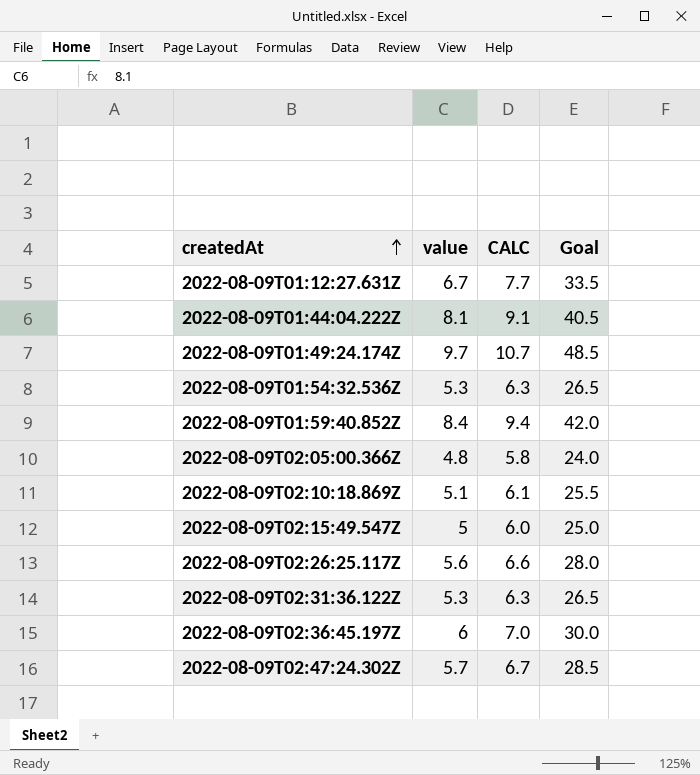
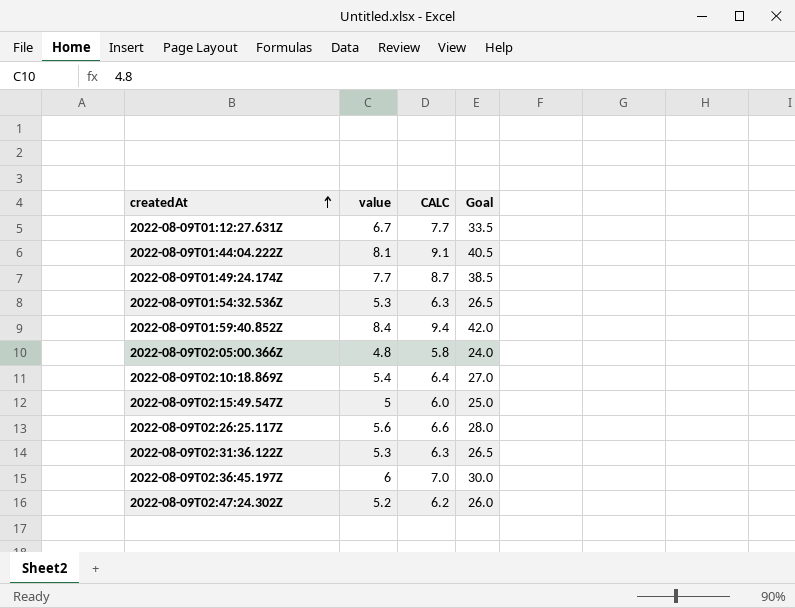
2022-08-09T01:49:24.174Z | value: 9.7 -> 7.7
2022-08-09T01:49:24.174Z | CALC: 10.7 -> 8.7
2022-08-09T01:49:24.174Z | Goal: 48.5 -> 38.5
2022-08-09T02:10:18.869Z | value: 5.1 -> 5.4
2022-08-09T02:10:18.869Z | CALC: 6.1 -> 6.4
2022-08-09T02:10:18.869Z | Goal: 25.5 -> 27.0
2022-08-09T02:47:24.302Z | value: 5.7 -> 5.2
2022-08-09T02:47:24.302Z | CALC: 6.7 -> 6.2
2022-08-09T02:47:24.302Z | Goal: 28.5 -> 26.0

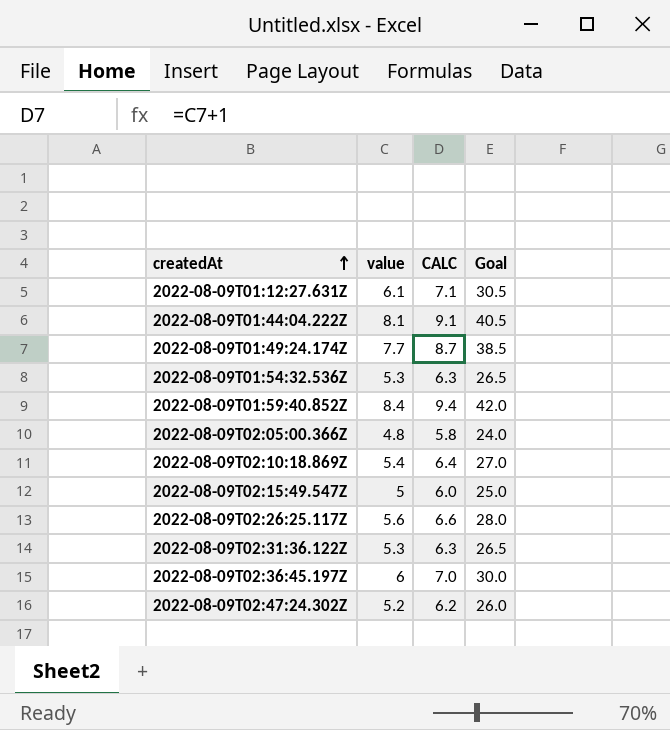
2022-08-09T01:12:27.631Z | value: 6.7 -> 6.1
2022-08-09T01:12:27.631Z | CALC: 7.7 -> 7.1
2022-08-09T01:12:27.631Z | Goal: 33.5 -> 30.5

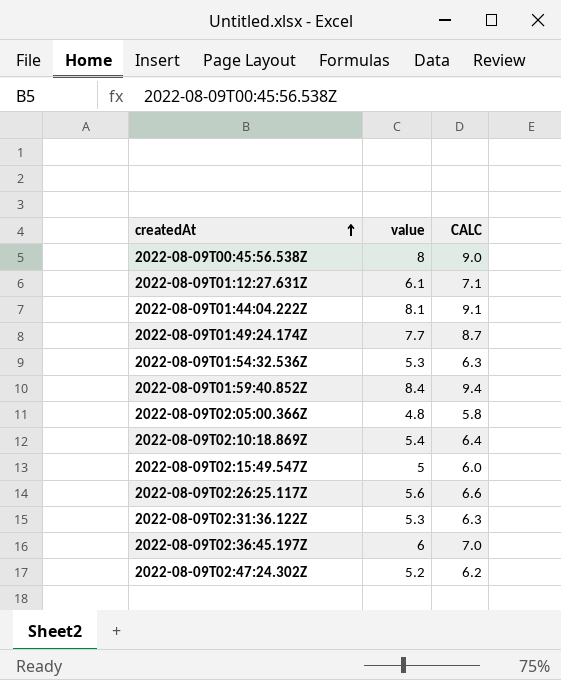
column Goal | formula: [value] * 5 -> none
row 2022-08-09T00:45:56.538Z: none -> 8 | 9.0

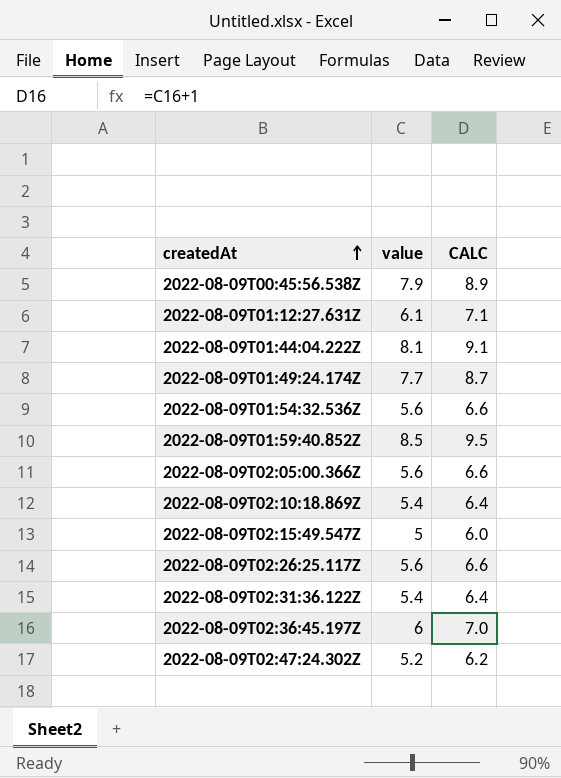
2022-08-09T00:45:56.538Z | value: 8 -> 7.9
2022-08-09T00:45:56.538Z | CALC: 9.0 -> 8.9
2022-08-09T01:54:32.536Z | value: 5.3 -> 5.6
2022-08-09T01:54:32.536Z | CALC: 6.3 -> 6.6
2022-08-09T01:59:40.852Z | value: 8.4 -> 8.5
2022-08-09T01:59:40.852Z | CALC: 9.4 -> 9.5
2022-08-09T02:05:00.366Z | value: 4.8 -> 5.6
2022-08-09T02:05:00.366Z | CALC: 5.8 -> 6.6
2022-08-09T02:31:36.122Z | value: 5.3 -> 5.4
2022-08-09T02:31:36.122Z | CALC: 6.3 -> 6.4

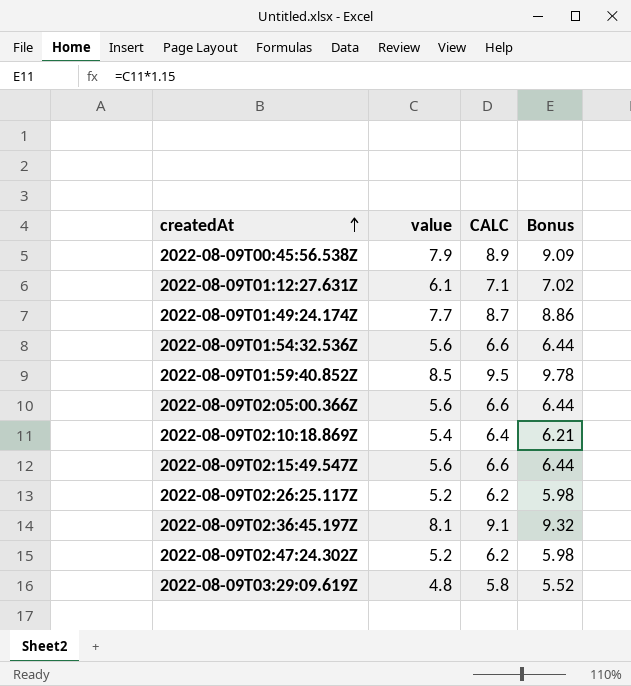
column Bonus | formula: none -> [value] * 1.15
row 2022-08-09T01:44:04.222Z: 8.1 | 9.1 -> none
row 2022-08-09T02:31:36.122Z: 5.4 | 6.4 -> none
2022-08-09T02:15:49.547Z | value: 5 -> 5.6
2022-08-09T02:15:49.547Z | CALC: 6.0 -> 6.6
2022-08-09T02:26:25.117Z | value: 5.6 -> 5.2
2022-08-09T02:26:25.117Z | CALC: 6.6 -> 6.2
2022-08-09T02:36:45.197Z | value: 6 -> 8.1
2022-08-09T02:36:45.197Z | CALC: 7.0 -> 9.1
row 2022-08-09T03:29:09.619Z: none -> 4.8 | 5.8 | 5.52

